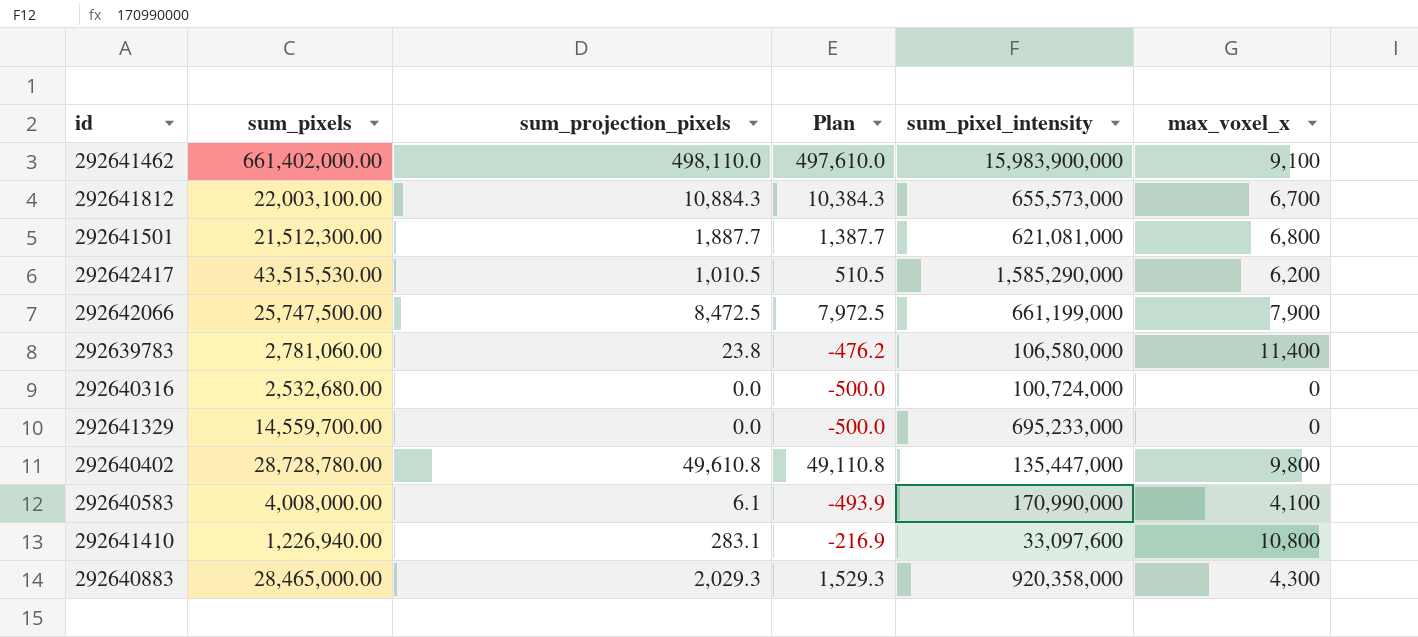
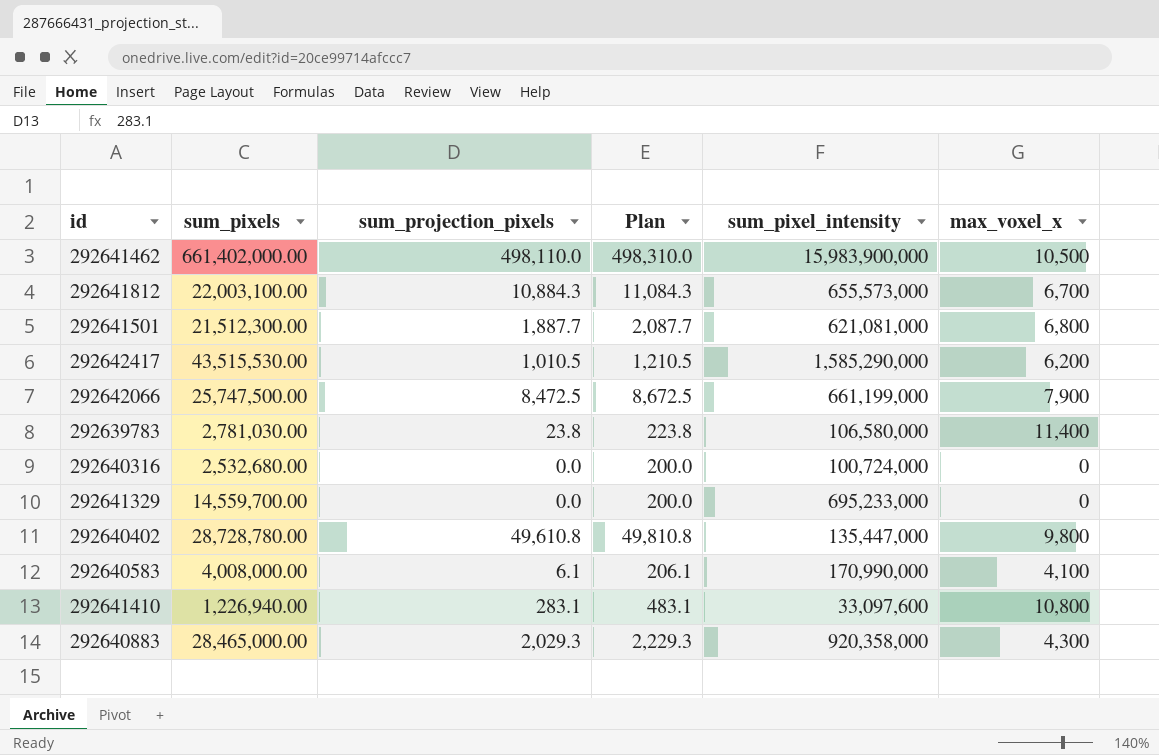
column Plan | formula: [sum_projection_pixels] - 500 -> [sum_projection_pixels] + 200
292641462 | max_voxel_x: 9,100 -> 10,500
292639783 | sum_pixels: 2,781,060.00 -> 2,781,030.00

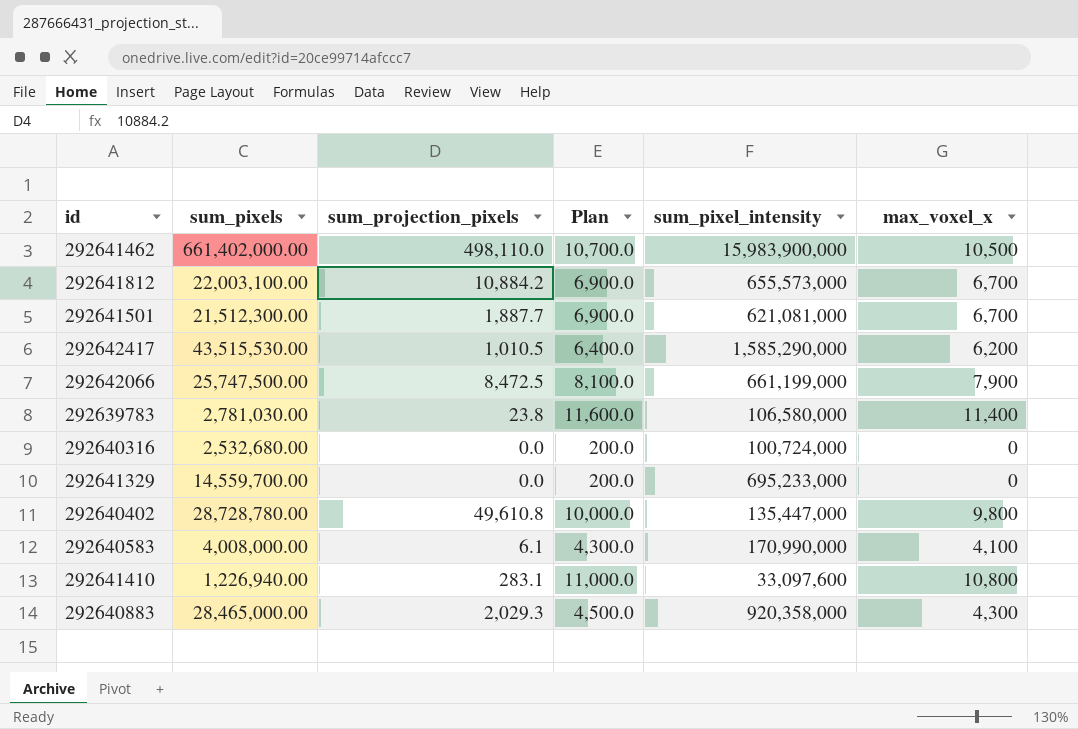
column Plan | formula: [sum_projection_pixels] + 200 -> [max_voxel_x] + 200
292641812 | sum_projection_pixels: 10,884.3 -> 10,884.2
292641501 | max_voxel_x: 6,800 -> 6,700

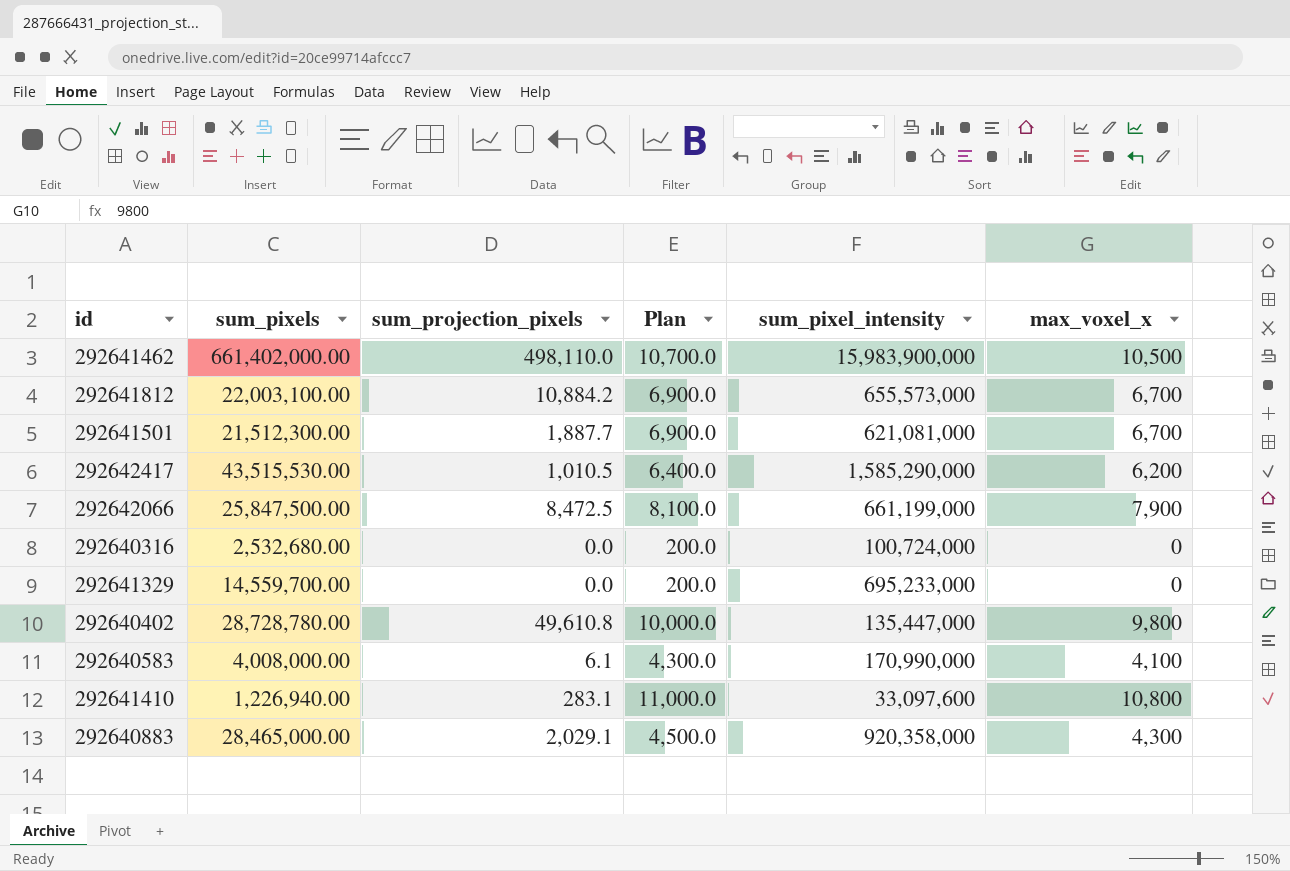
row 292639783: 2,781,030.00 | 23.8 | 11,600.0 | 106,580,000 | 11,400 -> none
292642066 | sum_pixels: 25,747,500.00 -> 25,847,500.00
292640883 | sum_projection_pixels: 2,029.3 -> 2,029.1

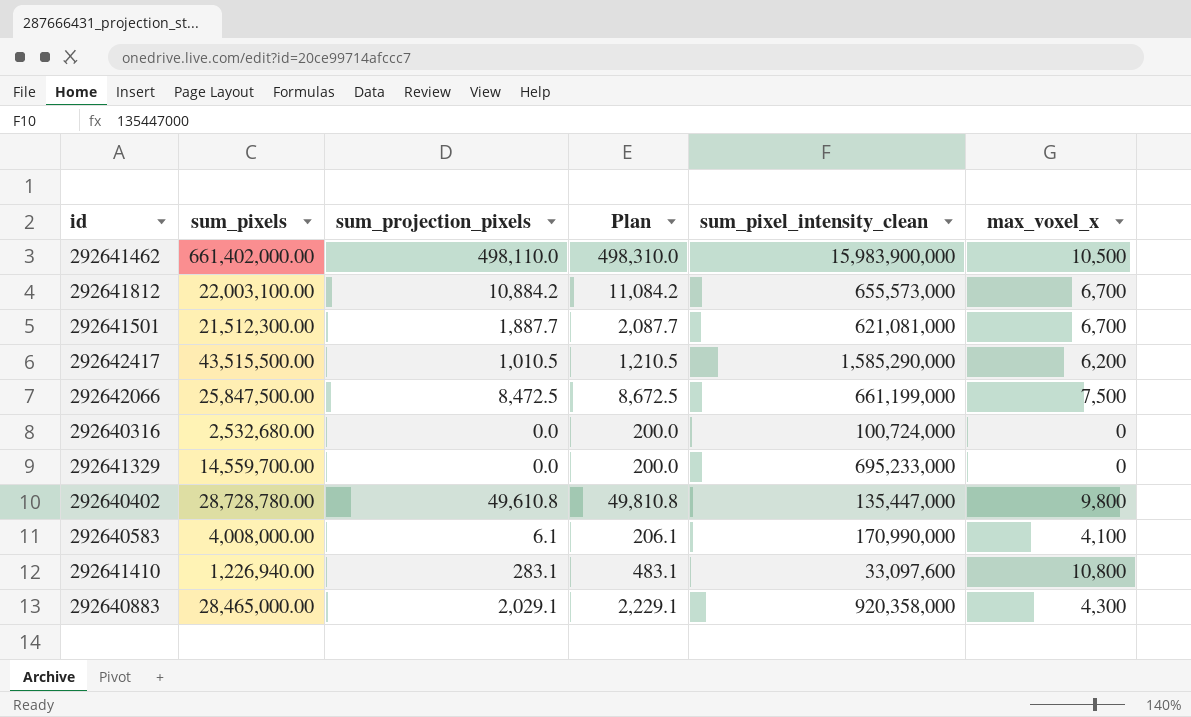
column Plan | formula: [max_voxel_x] + 200 -> [sum_projection_pixels] + 200
column name: sum_pixel_intensity -> sum_pixel_intensity_clean
292642417 | sum_pixels: 43,515,530.00 -> 43,515,500.00
292642066 | max_voxel_x: 7,900 -> 7,500

